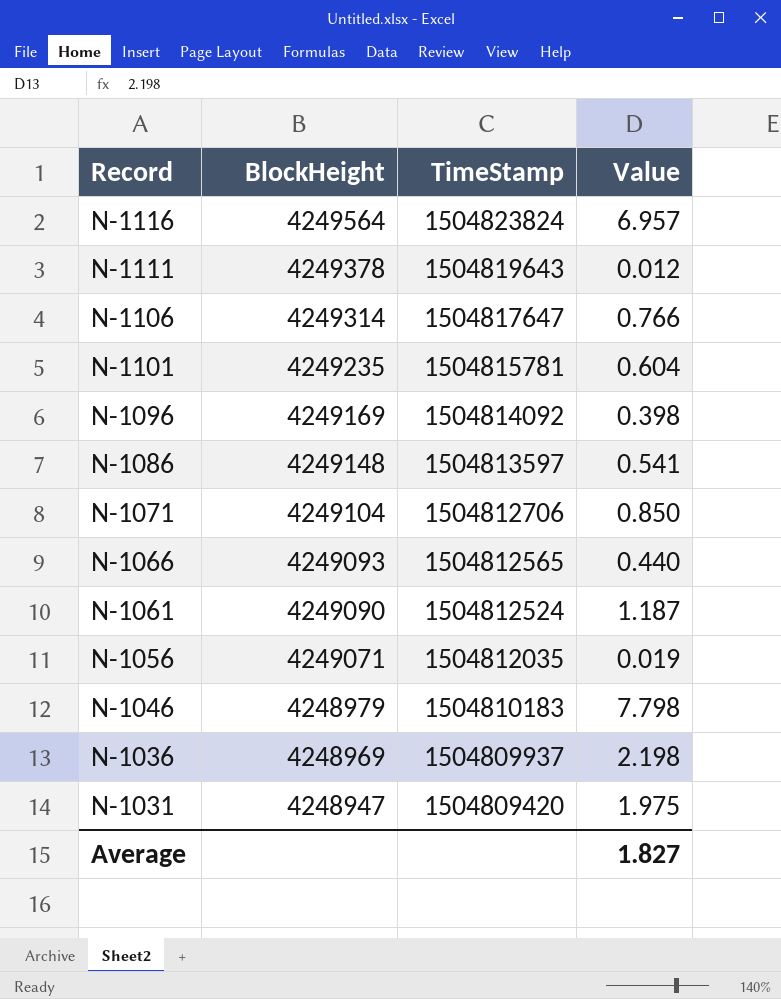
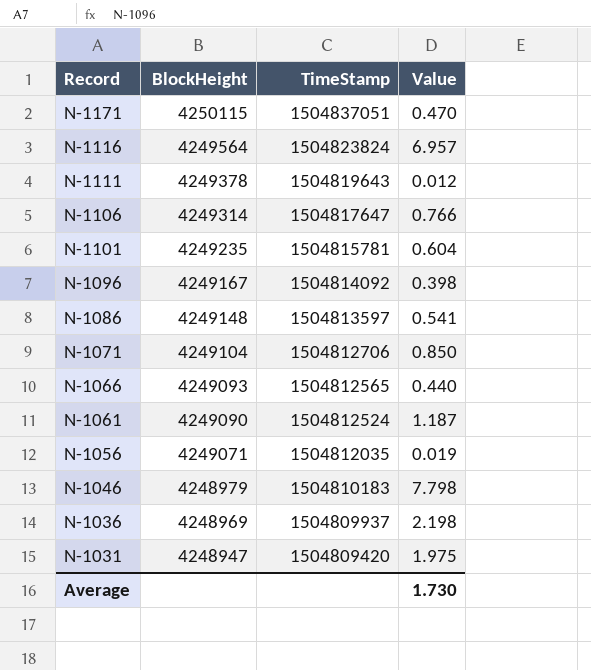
row N-1171: none -> 4250115 | 1504837051 | 0.470
N-1096 | BlockHeight: 4249169 -> 4249167
Average | Value: 1.827 -> 1.730

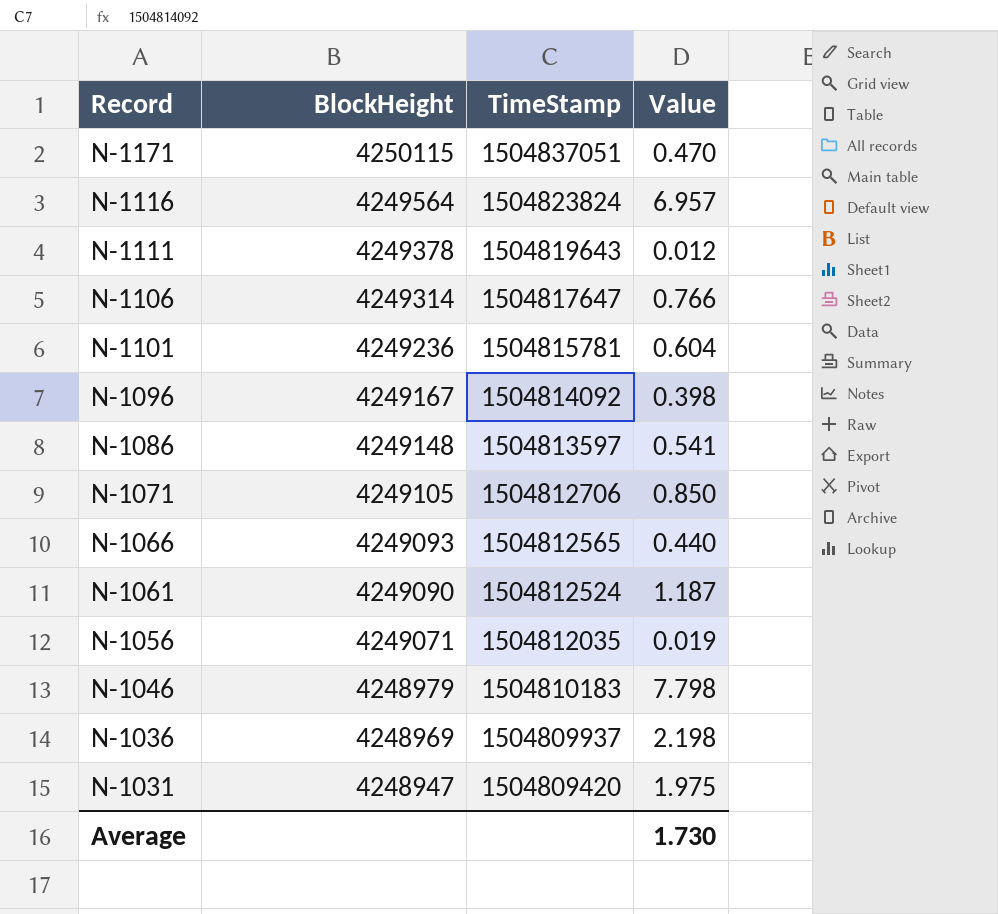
N-1101 | BlockHeight: 4249235 -> 4249236
N-1071 | BlockHeight: 4249104 -> 4249105

